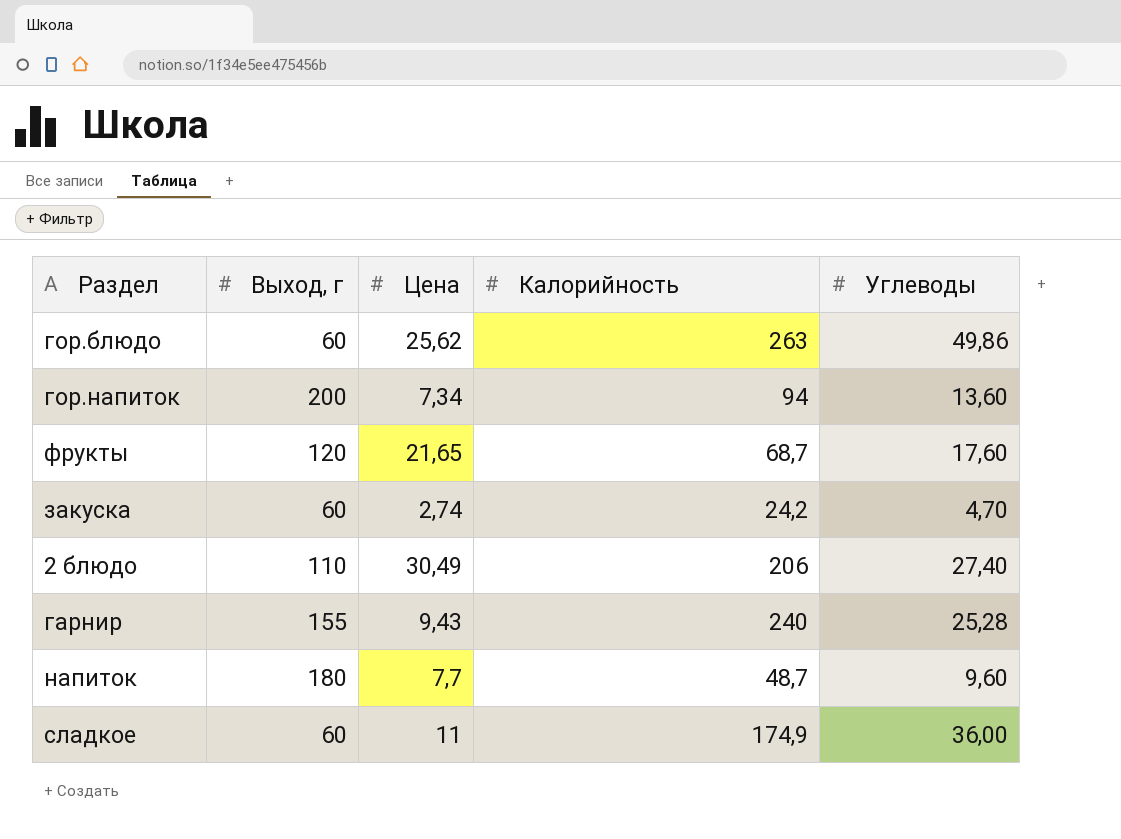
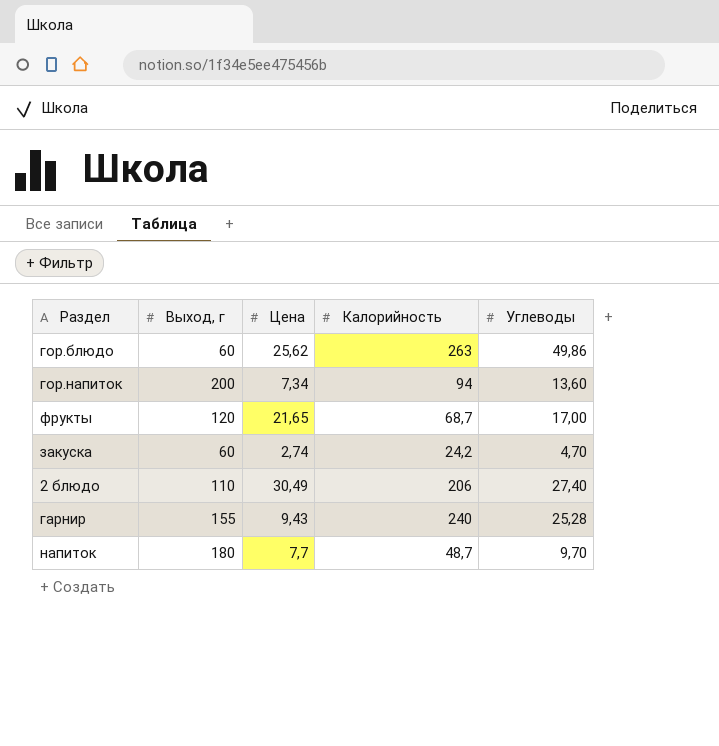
row сладкое: 60 | 11 | 174,9 | 36,00 -> none
фрукты | Углеводы: 17,60 -> 17,00
напиток | Углеводы: 9,60 -> 9,70

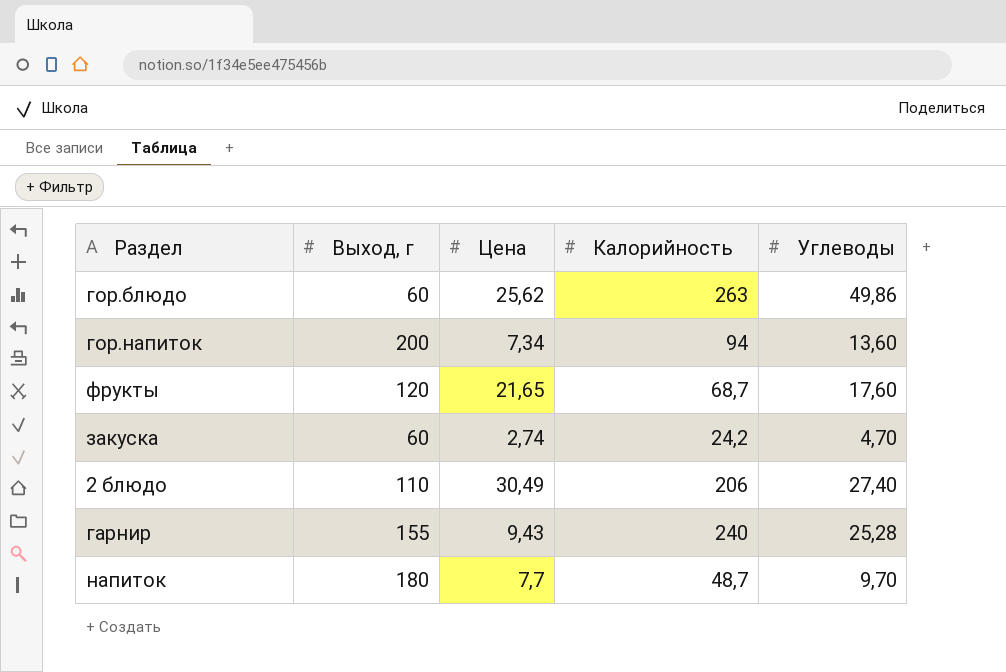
фрукты | Углеводы: 17,00 -> 17,60

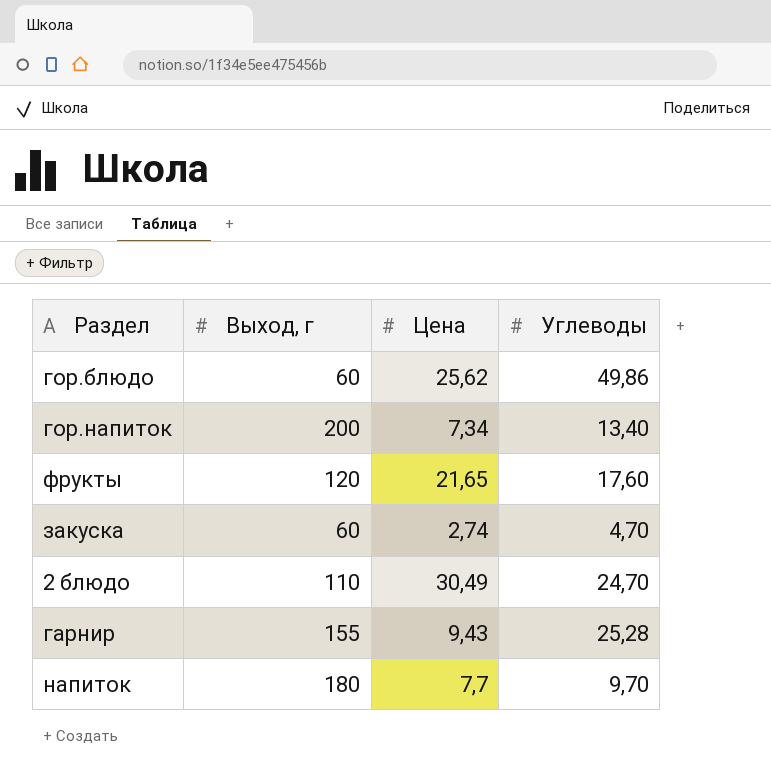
column Калорийность | position: 4 -> none
гор.напиток | Углеводы: 13,60 -> 13,40
2 блюдо | Углеводы: 27,40 -> 24,70

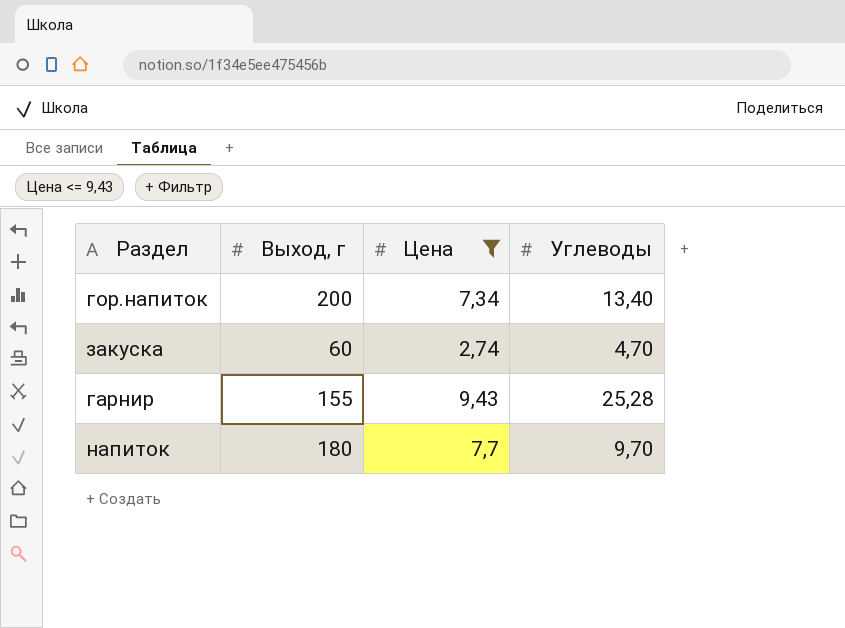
filter: none -> Цена <= 9,43

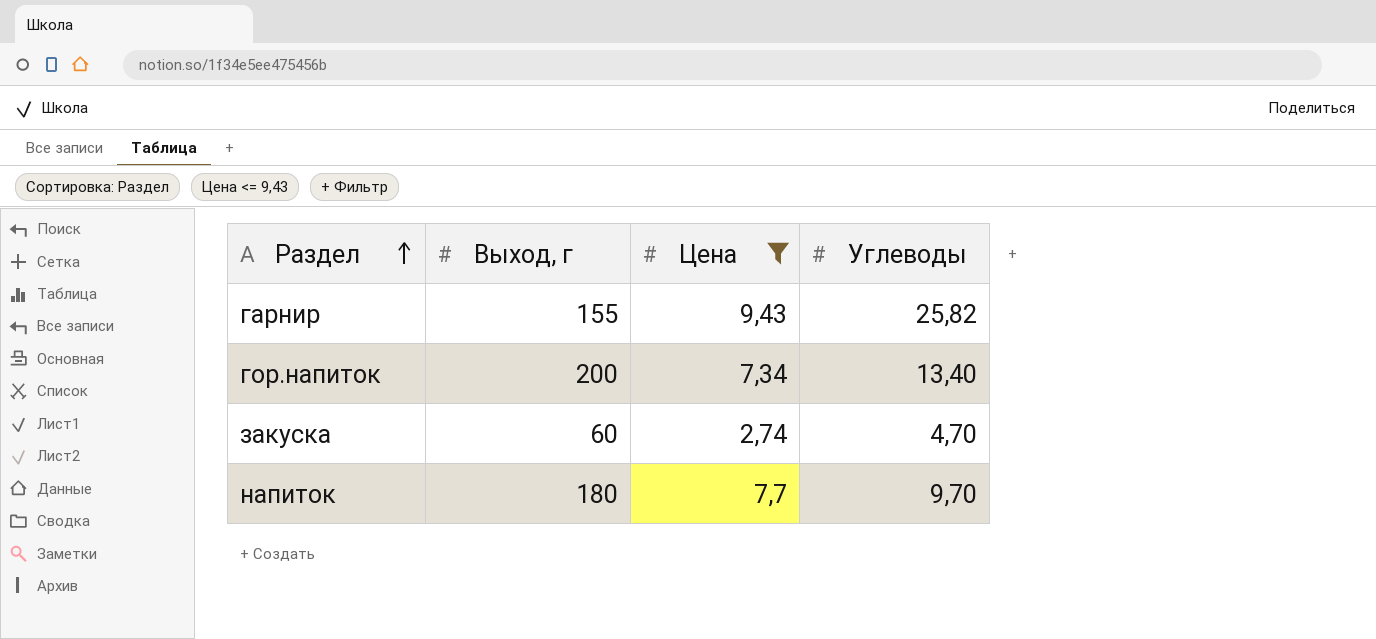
row order: none -> Раздел ascending
гарнир | Углеводы: 25,28 -> 25,82

